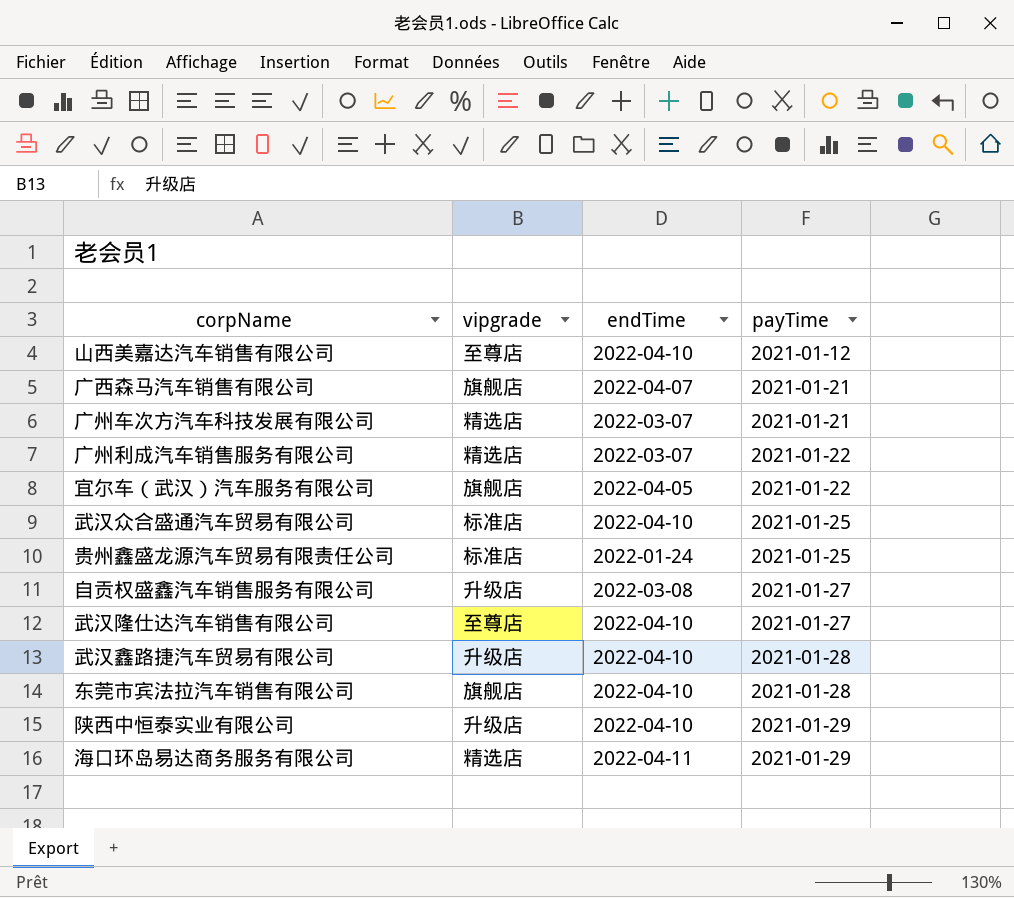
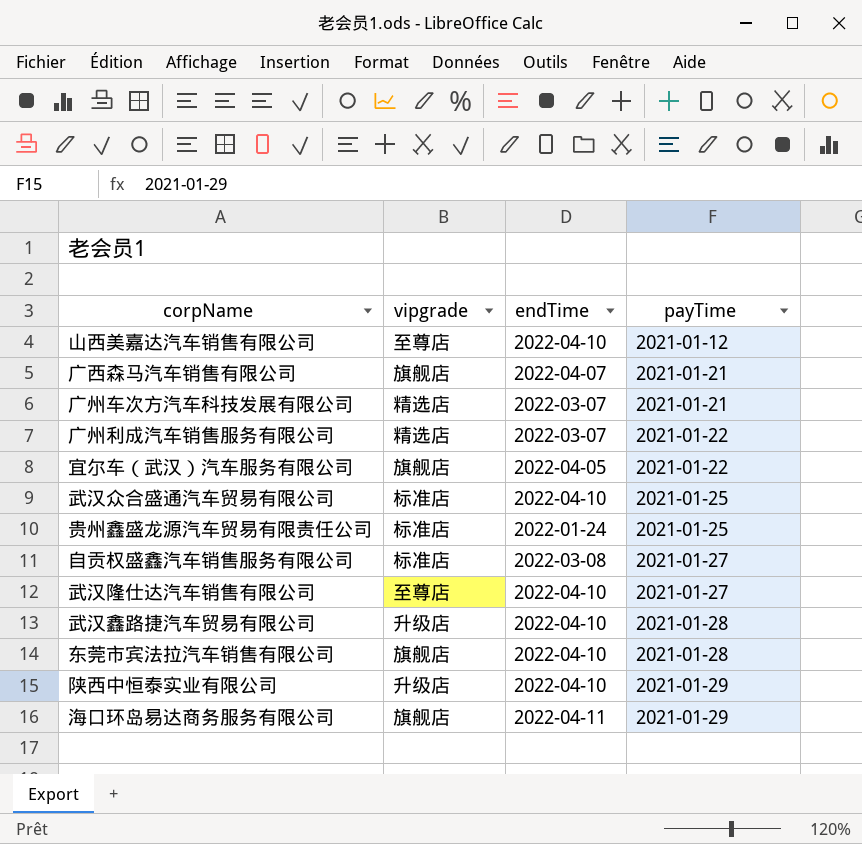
自贡权盛鑫汽车销售服务有限公司 | vipgrade: 升级店 -> 标准店
海口环岛易达商务服务有限公司 | vipgrade: 精选店 -> 旗舰店

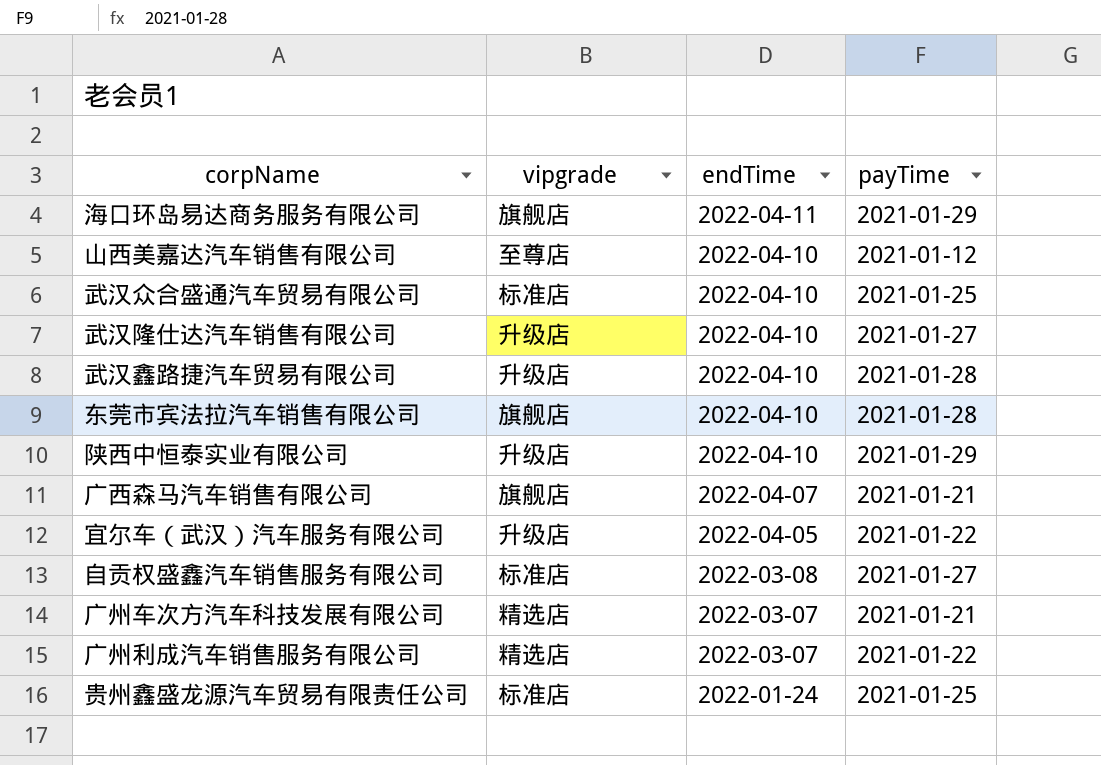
row order: payTime ascending -> endTime descending
武汉隆仕达汽车销售有限公司 | vipgrade: 至尊店 -> 升级店
宜尔车（武汉）汽车服务有限公司 | vipgrade: 旗舰店 -> 升级店

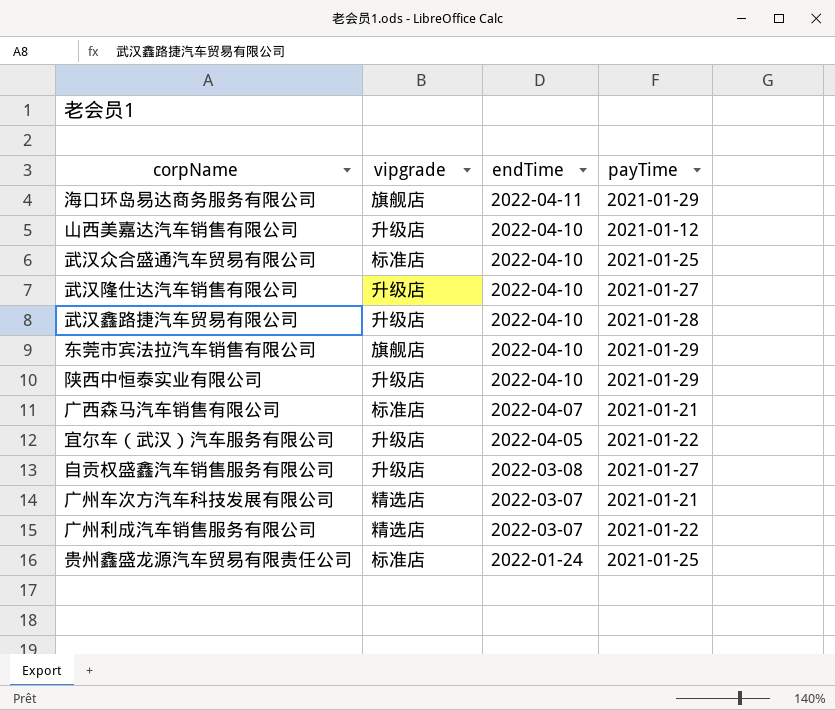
山西美嘉达汽车销售有限公司 | vipgrade: 至尊店 -> 升级店
东莞市宾法拉汽车销售有限公司 | payTime: 2021-01-28 -> 2021-01-29
广西森马汽车销售有限公司 | vipgrade: 旗舰店 -> 标准店
自贡权盛鑫汽车销售服务有限公司 | vipgrade: 标准店 -> 升级店

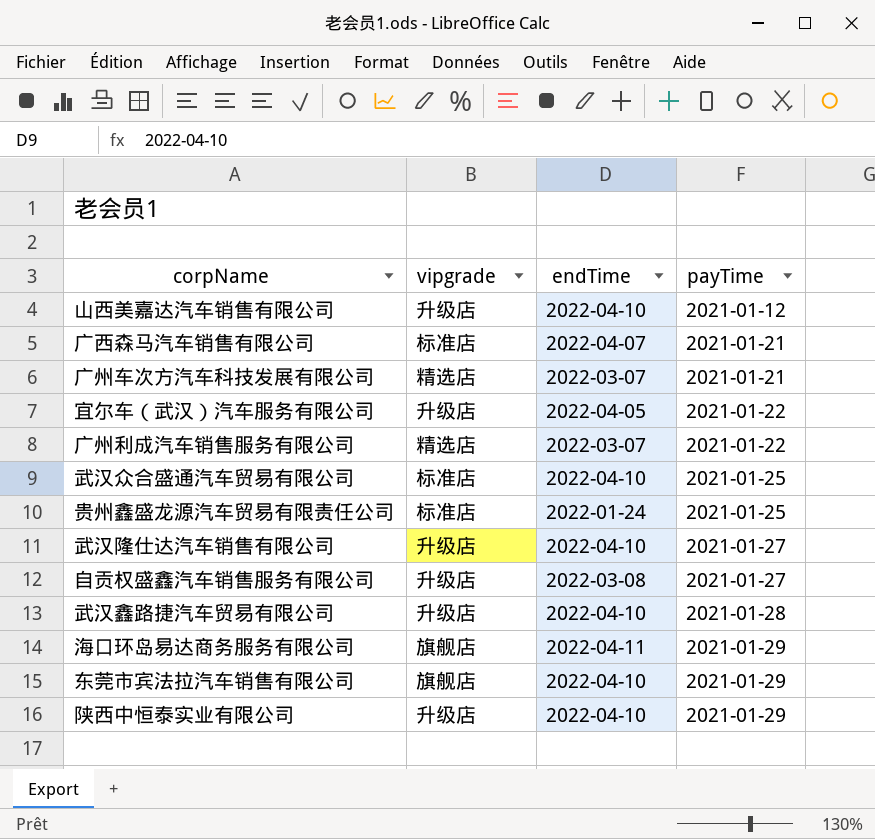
row order: endTime descending -> payTime ascending

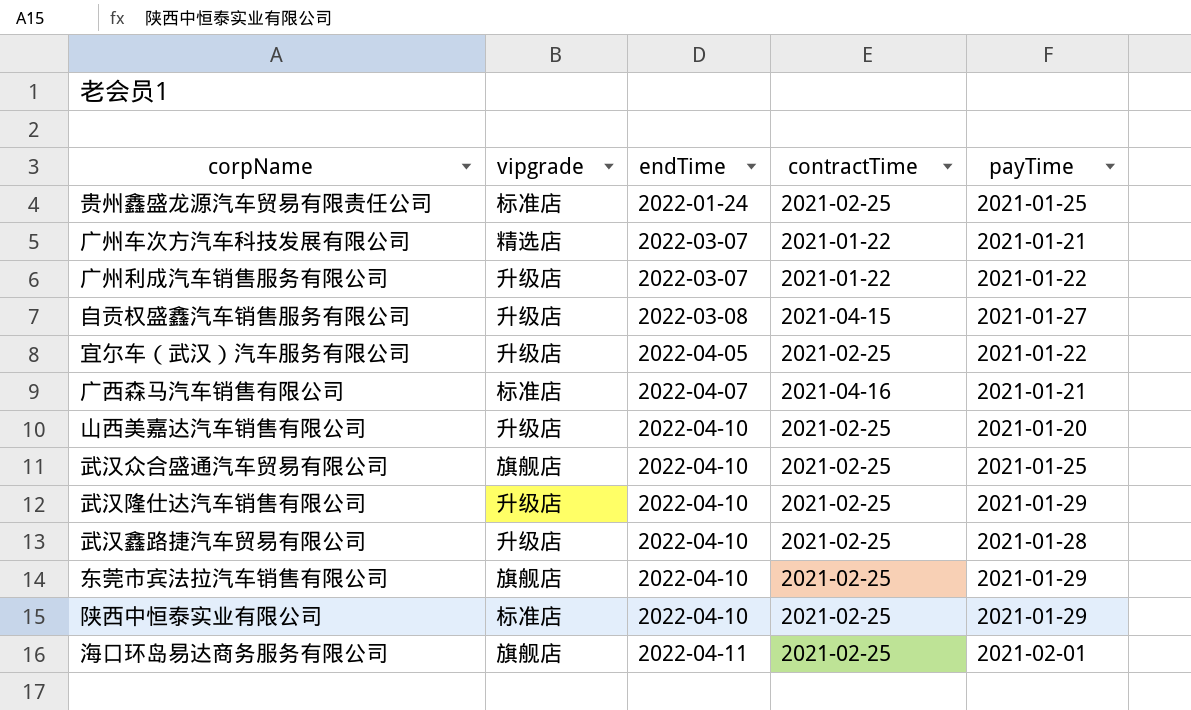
row order: payTime ascending -> endTime ascending
column contractTime | position: none -> 4
广州利成汽车销售服务有限公司 | vipgrade: 精选店 -> 升级店
山西美嘉达汽车销售有限公司 | payTime: 2021-01-12 -> 2021-01-20
武汉众合盛通汽车贸易有限公司 | vipgrade: 标准店 -> 旗舰店
武汉隆仕达汽车销售有限公司 | payTime: 2021-01-27 -> 2021-01-29
陕西中恒泰实业有限公司 | vipgrade: 升级店 -> 标准店
海口环岛易达商务服务有限公司 | payTime: 2021-01-29 -> 2021-02-01

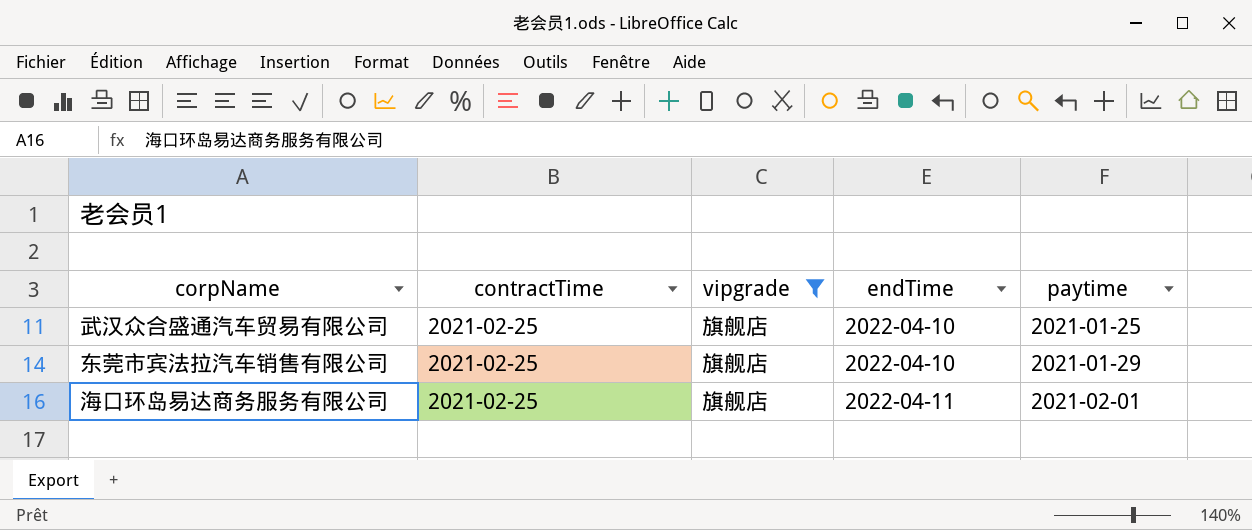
filter: none -> vipgrade = 旗舰店
column contractTime | position: 4 -> 2
column name: payTime -> paytime

